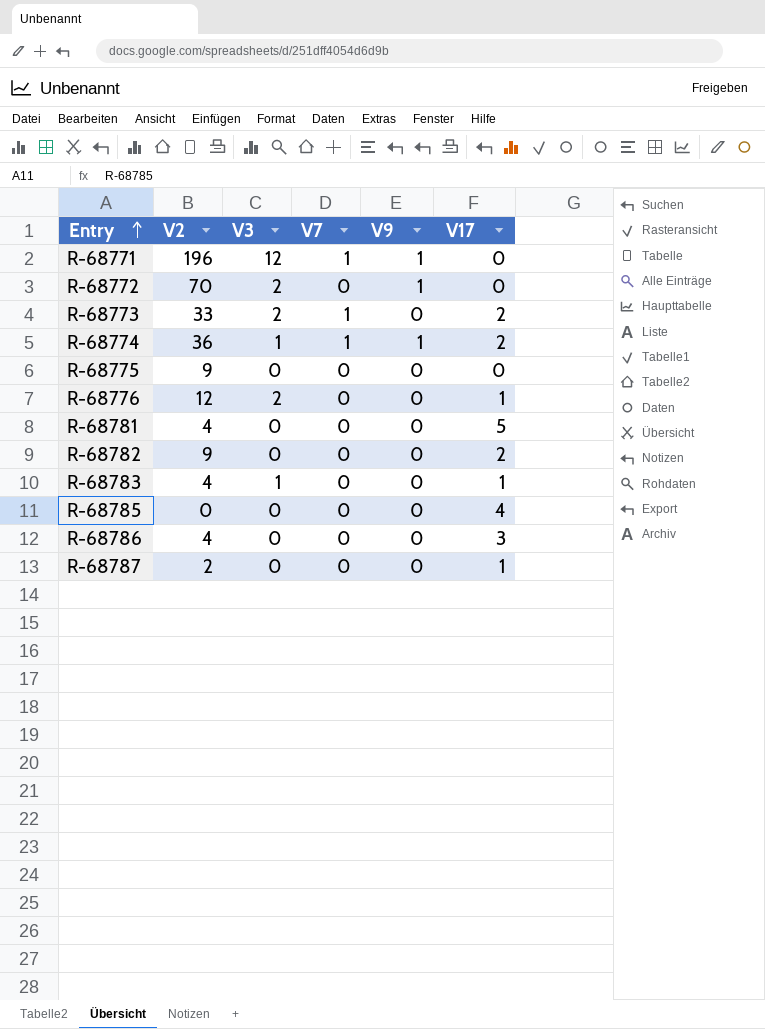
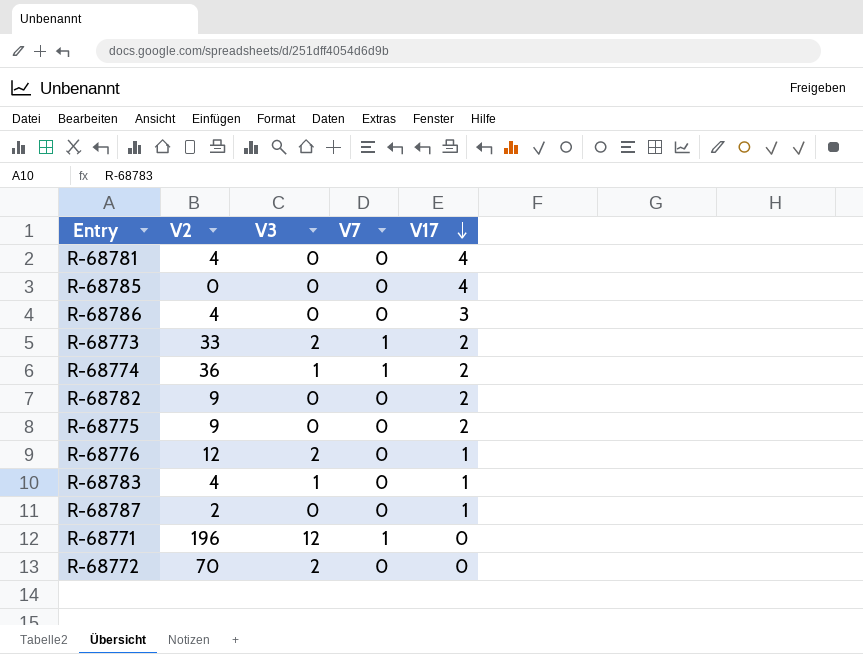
row order: Entry ascending -> V17 descending
column V9 | position: 5 -> none
R-68781 | V17: 5 -> 4
R-68775 | V17: 0 -> 2

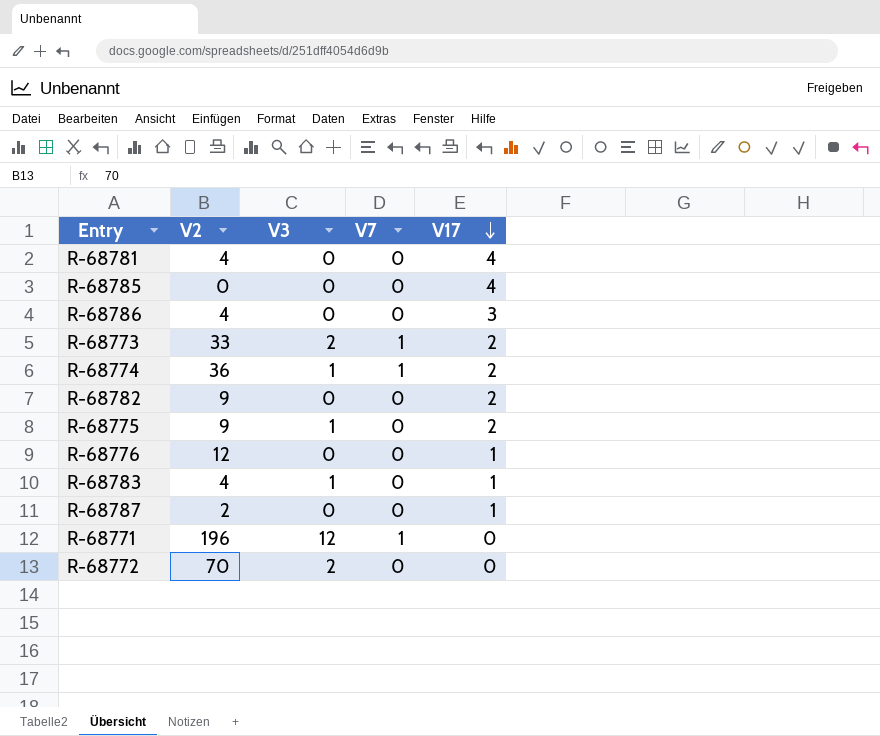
R-68775 | V3: 0 -> 1
R-68776 | V3: 2 -> 0

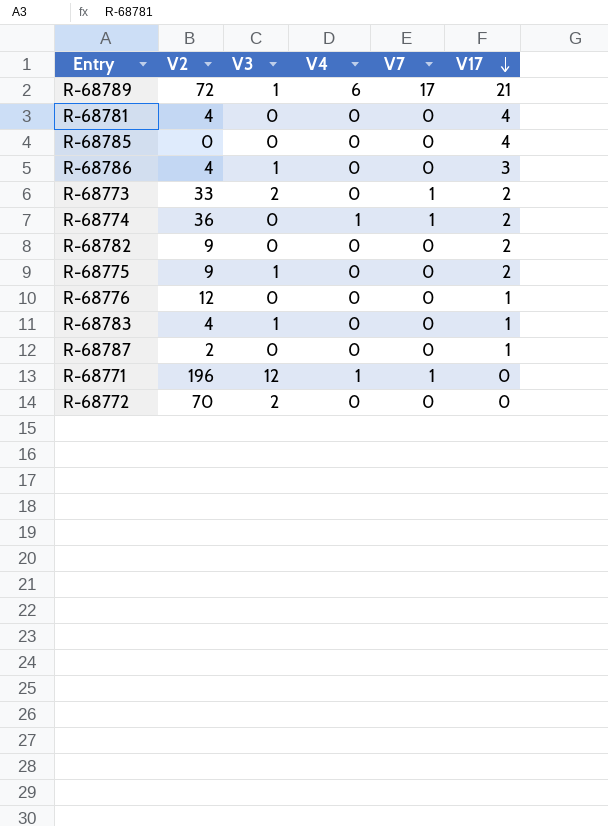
column V4 | position: none -> 4
row R-68789: none -> 72 | 1 | 6 | 17 | 21
R-68786 | V3: 0 -> 1
R-68774 | V3: 1 -> 0

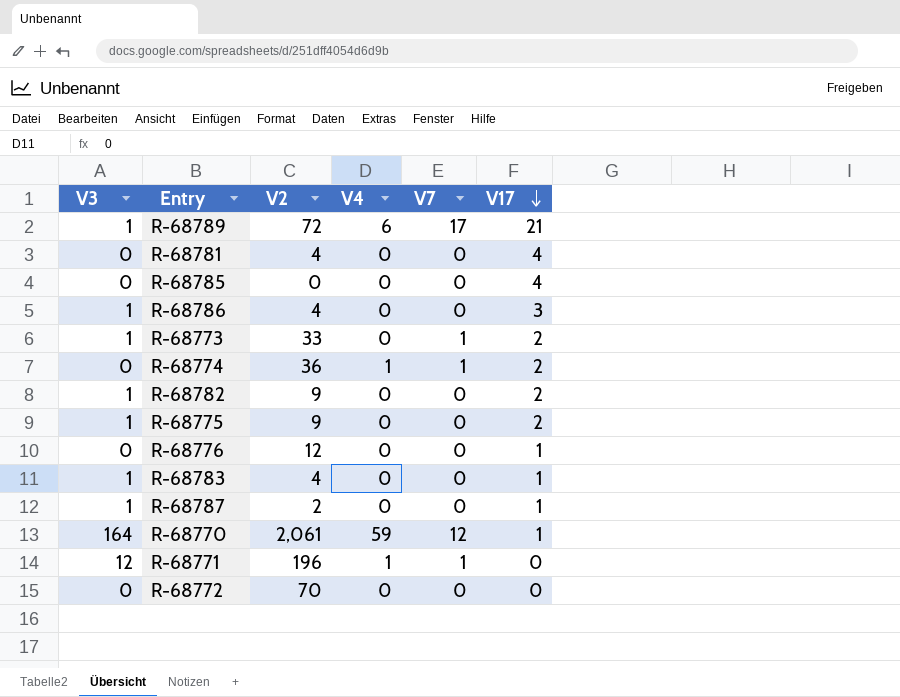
column V3 | position: 3 -> 1
R-68773 | V3: 2 -> 1
R-68782 | V3: 0 -> 1
R-68787 | V3: 0 -> 1
row R-68770: none -> 164 | 2,061 | 59 | 12 | 1
R-68772 | V3: 2 -> 0

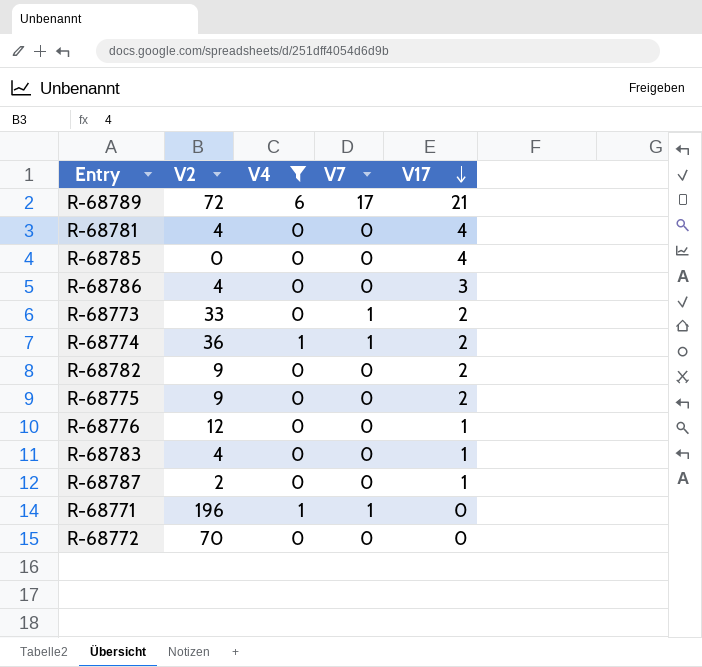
filter: none -> V4 != 59
column V3 | position: 1 -> none

